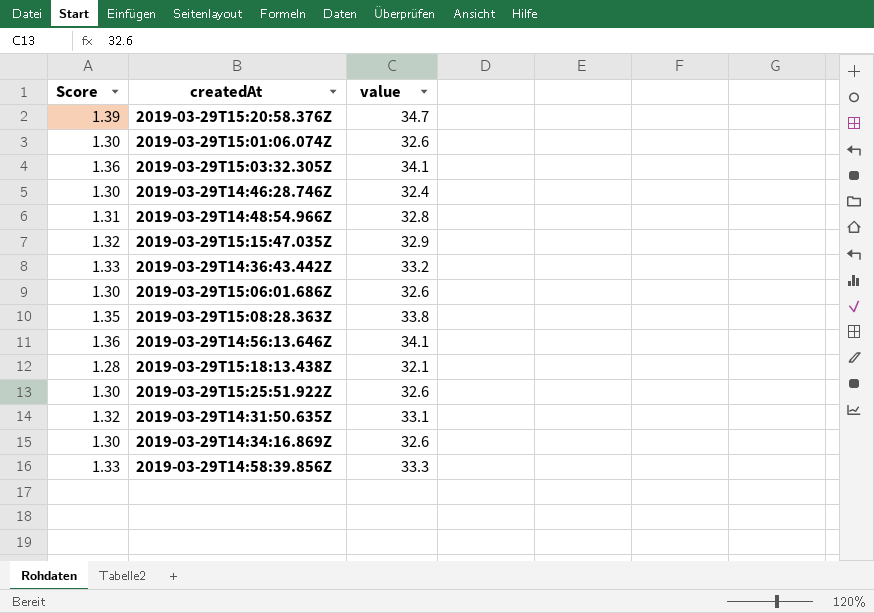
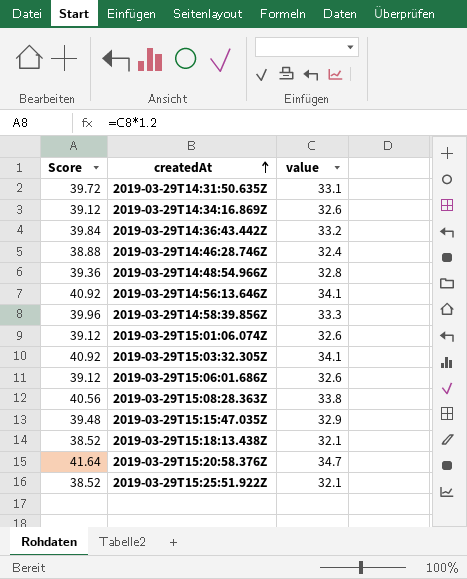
row order: none -> createdAt ascending
column Score | formula: [value] * 0.04 -> [value] * 1.2
2019-03-29T15:25:51.922Z | value: 32.6 -> 32.1

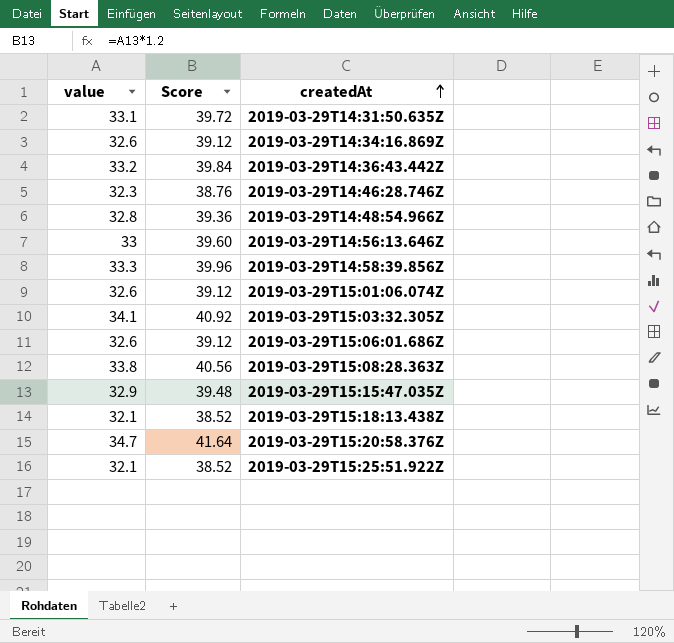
column value | position: 3 -> 1
2019-03-29T14:46:28.746Z | value: 32.4 -> 32.3
2019-03-29T14:46:28.746Z | Score: 38.88 -> 38.76
2019-03-29T14:56:13.646Z | value: 34.1 -> 33
2019-03-29T14:56:13.646Z | Score: 40.92 -> 39.60

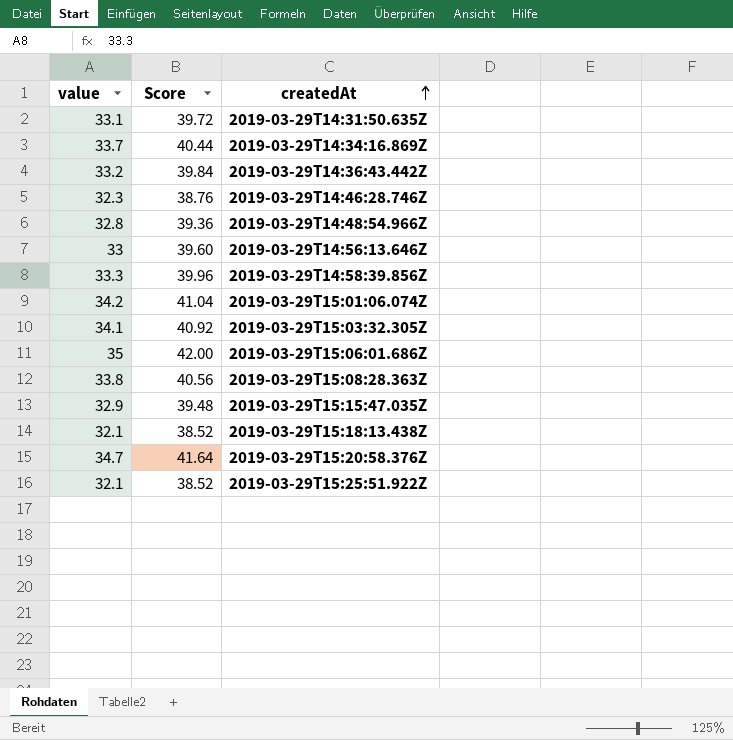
2019-03-29T14:34:16.869Z | value: 32.6 -> 33.7
2019-03-29T14:34:16.869Z | Score: 39.12 -> 40.44
2019-03-29T15:01:06.074Z | value: 32.6 -> 34.2
2019-03-29T15:01:06.074Z | Score: 39.12 -> 41.04
2019-03-29T15:06:01.686Z | value: 32.6 -> 35
2019-03-29T15:06:01.686Z | Score: 39.12 -> 42.00

